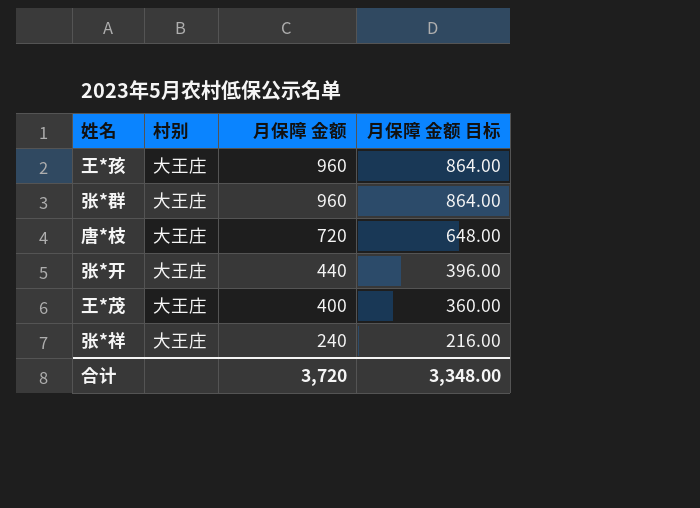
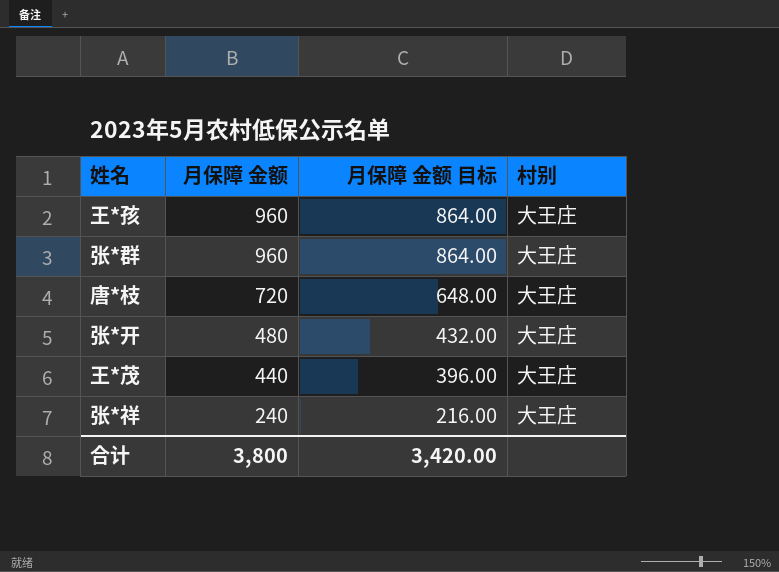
column 村别 | position: 2 -> 4
张*开 | 月保障 金额: 440 -> 480
张*开 | 月保障 金额 目标: 396.00 -> 432.00
王*茂 | 月保障 金额: 400 -> 440
王*茂 | 月保障 金额 目标: 360.00 -> 396.00
合计 | 月保障 金额: 3,720 -> 3,800
合计 | 月保障 金额 目标: 3,348.00 -> 3,420.00

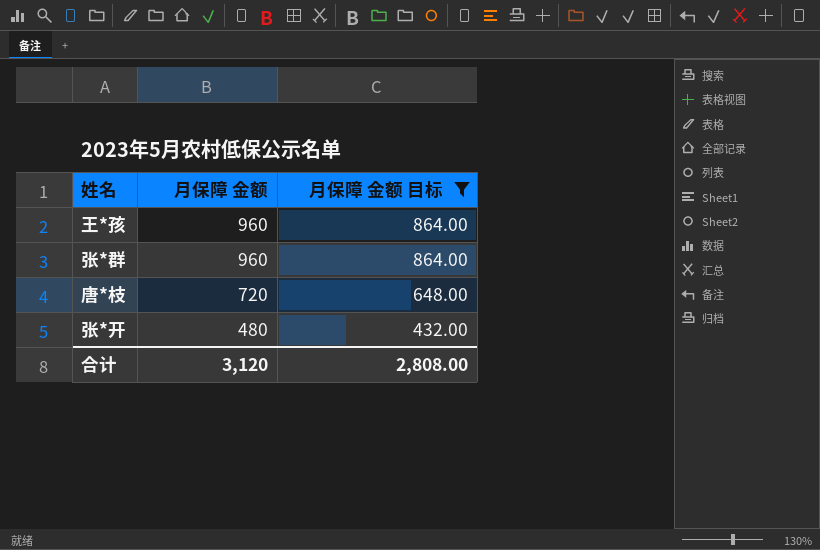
filter: none -> 月保障 金额 目标 >= 432.00
column 村别 | position: 4 -> none
合计 | 月保障 金额: 3,800 -> 3,120
合计 | 月保障 金额 目标: 3,420.00 -> 2,808.00

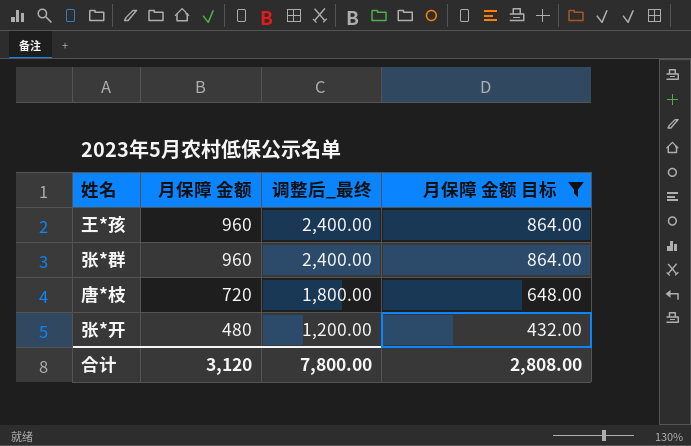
column 调整后_最终 | formula: none -> [月保障 金额] * 2.5

